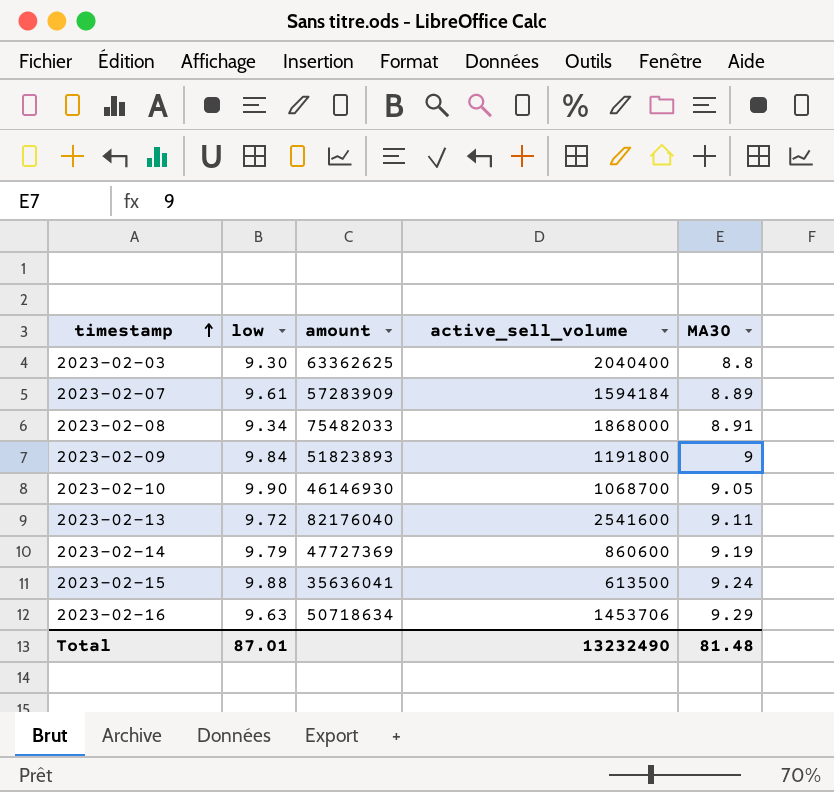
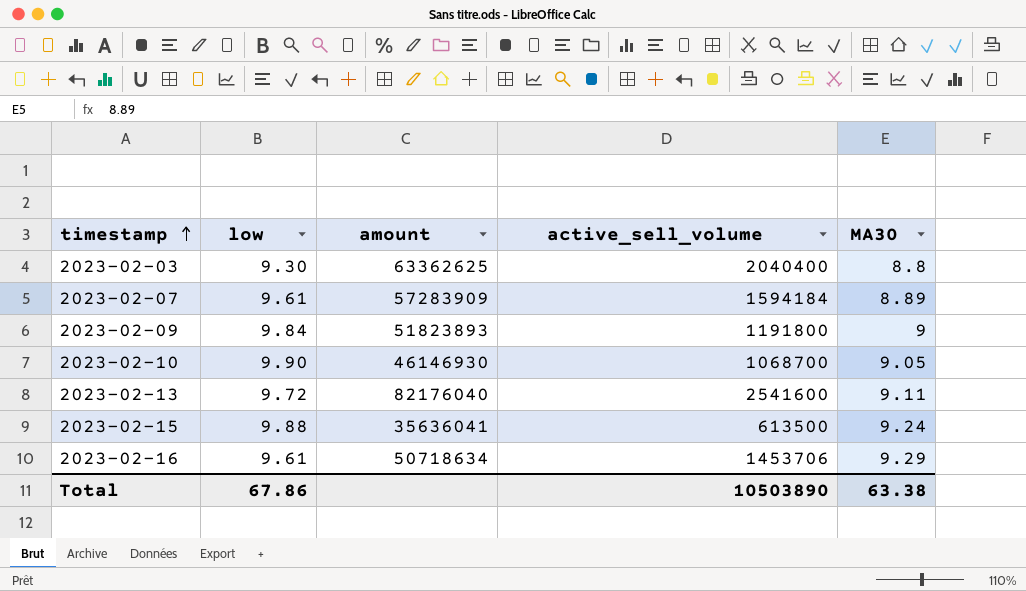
row 2023-02-08: 9.34 | 75482033 | 1868000 | 8.91 -> none
row 2023-02-14: 9.79 | 47727369 | 860600 | 9.19 -> none
2023-02-16 | low: 9.63 -> 9.61
Total | low: 87.01 -> 67.86
Total | active_sell_volume: 13232490 -> 10503890
Total | MA30: 81.48 -> 63.38

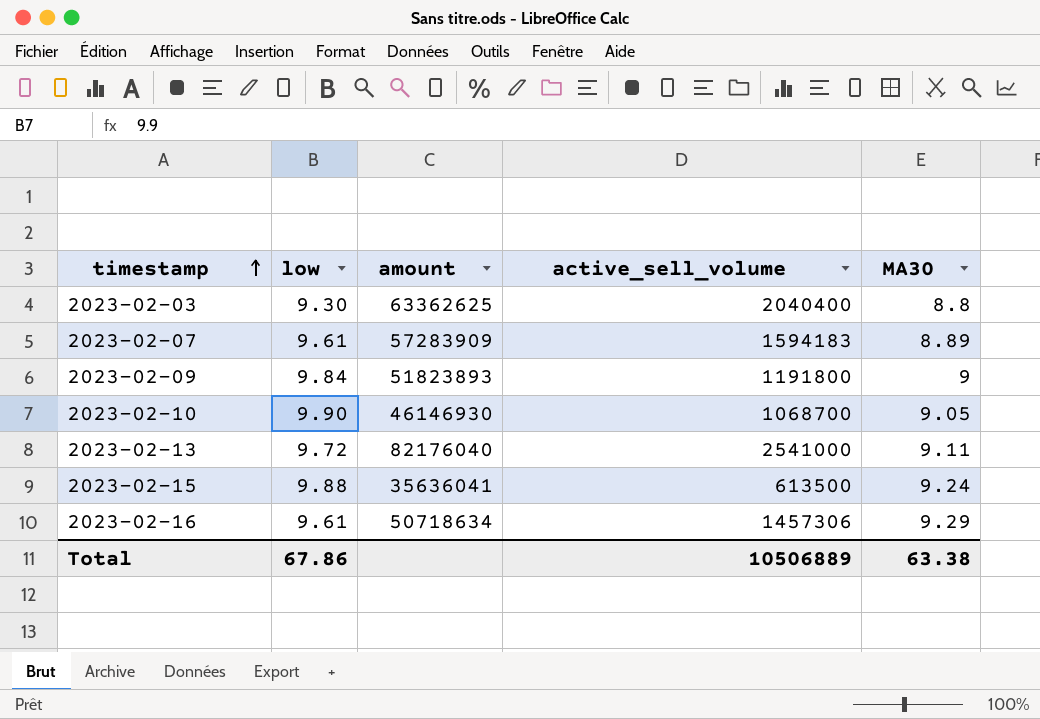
2023-02-07 | active_sell_volume: 1594184 -> 1594183
2023-02-13 | active_sell_volume: 2541600 -> 2541000
2023-02-16 | active_sell_volume: 1453706 -> 1457306
Total | active_sell_volume: 10503890 -> 10506889

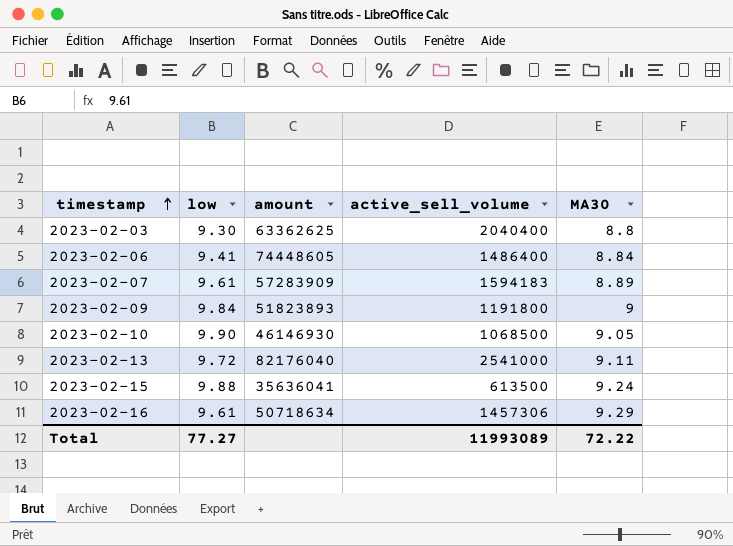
row 2023-02-06: none -> 9.41 | 74448605 | 1486400 | 8.84
2023-02-10 | active_sell_volume: 1068700 -> 1068500
Total | low: 67.86 -> 77.27
Total | active_sell_volume: 10506889 -> 11993089
Total | MA30: 63.38 -> 72.22

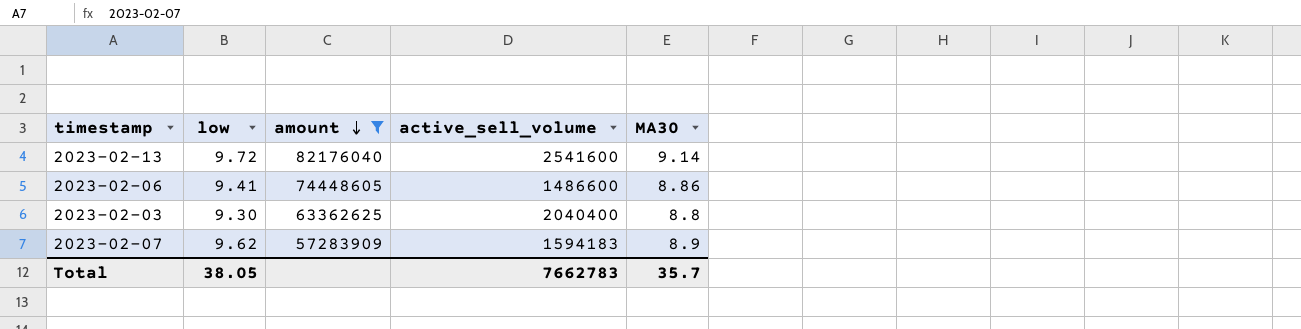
filter: none -> amount >= 57283909
row order: timestamp ascending -> amount descending
2023-02-13 | active_sell_volume: 2541000 -> 2541600
2023-02-13 | MA30: 9.11 -> 9.14
2023-02-06 | active_sell_volume: 1486400 -> 1486600
2023-02-06 | MA30: 8.84 -> 8.86
2023-02-07 | low: 9.61 -> 9.62
2023-02-07 | MA30: 8.89 -> 8.9
Total | low: 77.27 -> 38.05
Total | active_sell_volume: 11993089 -> 7662783
Total | MA30: 72.22 -> 35.7

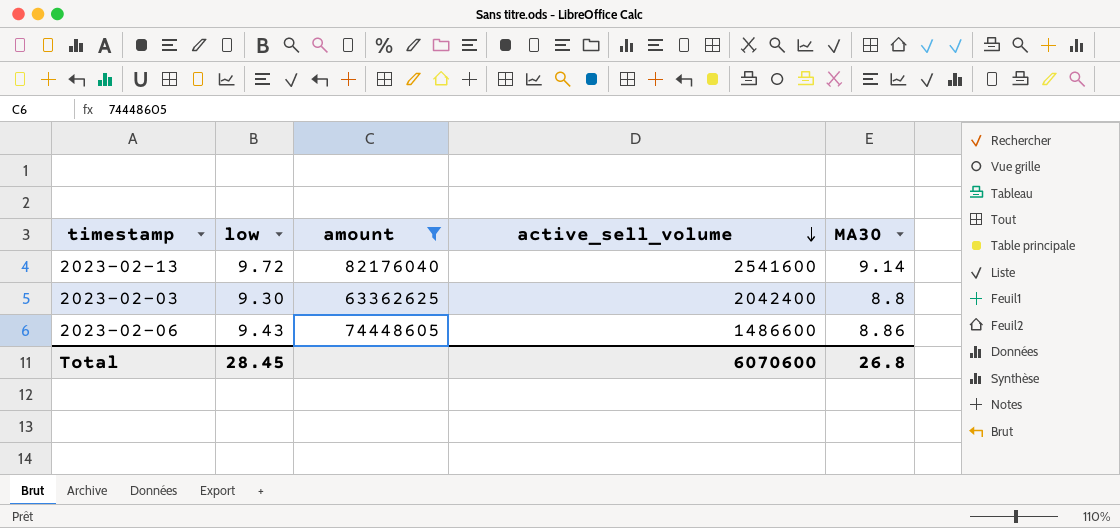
row order: amount descending -> active_sell_volume descending
row 2023-02-07: 9.62 | 57283909 | 1594183 | 8.9 -> none
2023-02-03 | active_sell_volume: 2040400 -> 2042400
2023-02-06 | low: 9.41 -> 9.43
Total | low: 38.05 -> 28.45
Total | active_sell_volume: 7662783 -> 6070600
Total | MA30: 35.7 -> 26.8

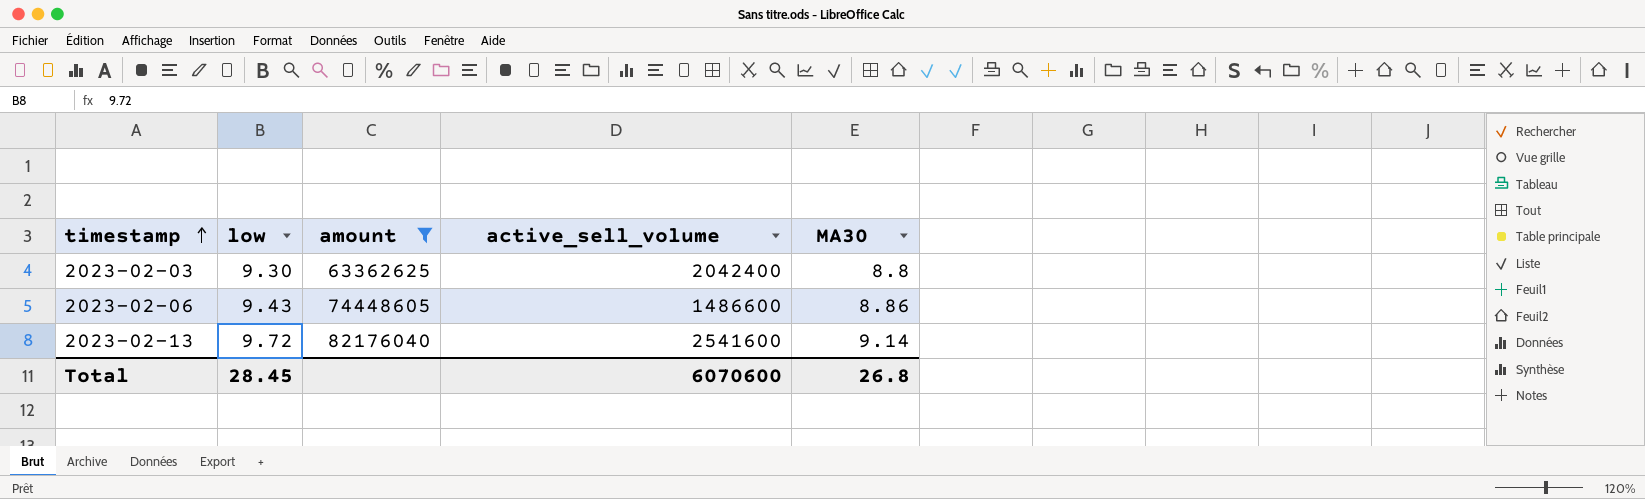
row order: active_sell_volume descending -> timestamp ascending

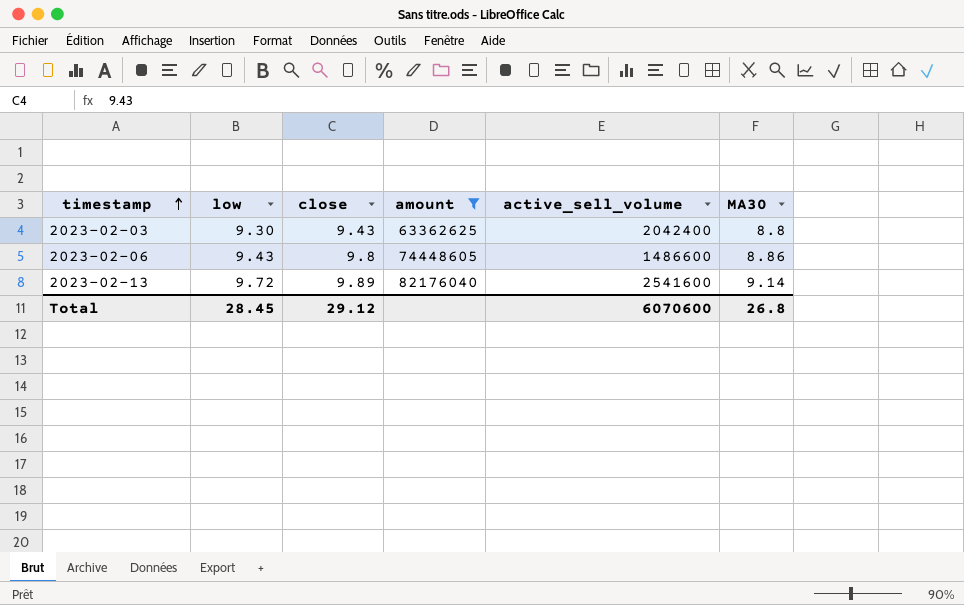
column close | position: none -> 3

